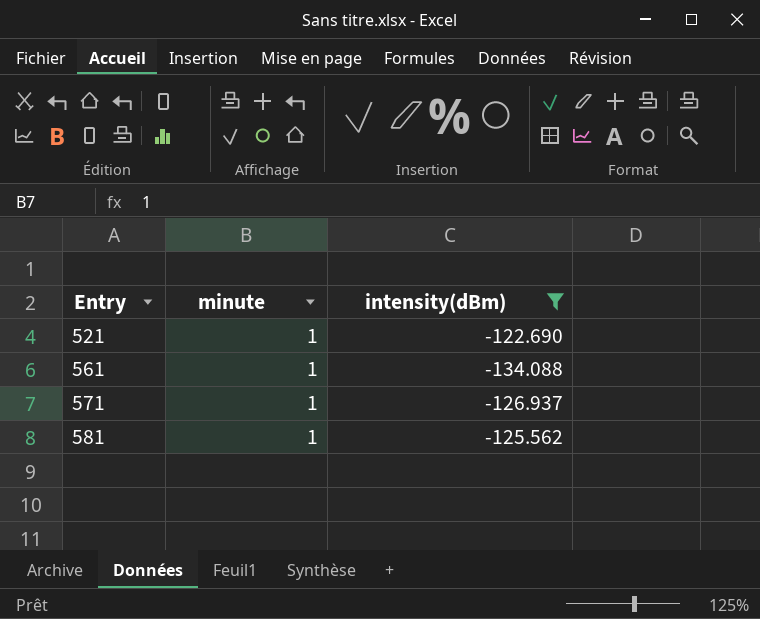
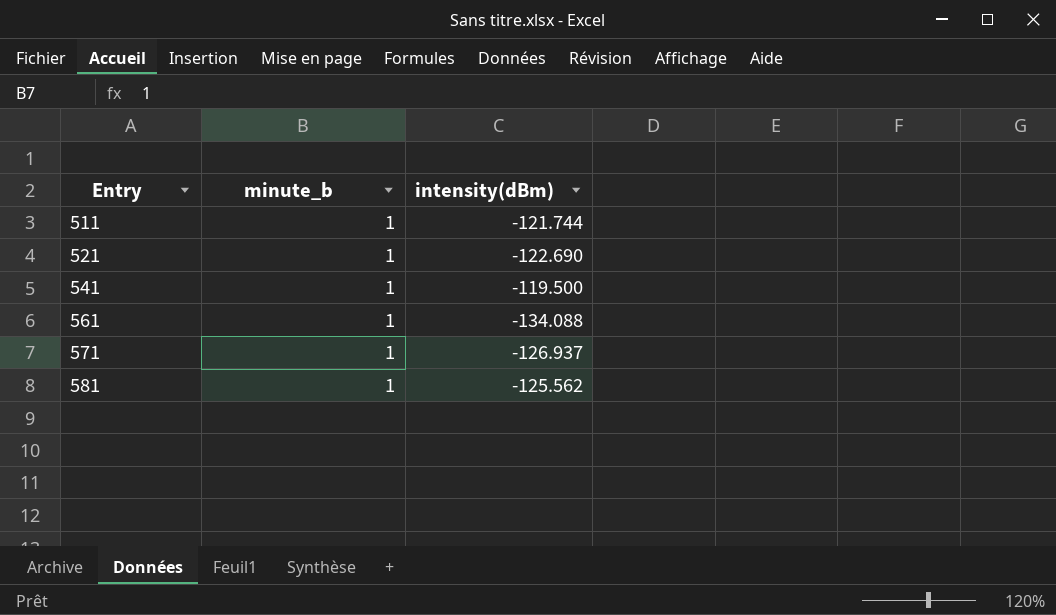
filter: intensity(dBm) <= -122.690 -> none
column name: minute -> minute_b

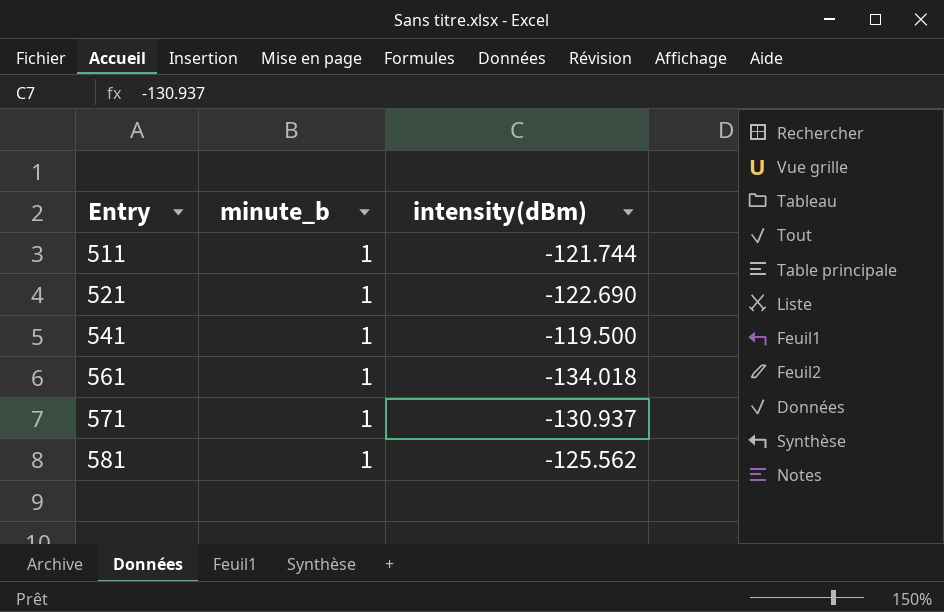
561 | intensity(dBm): -134.088 -> -134.018
571 | intensity(dBm): -126.937 -> -130.937

